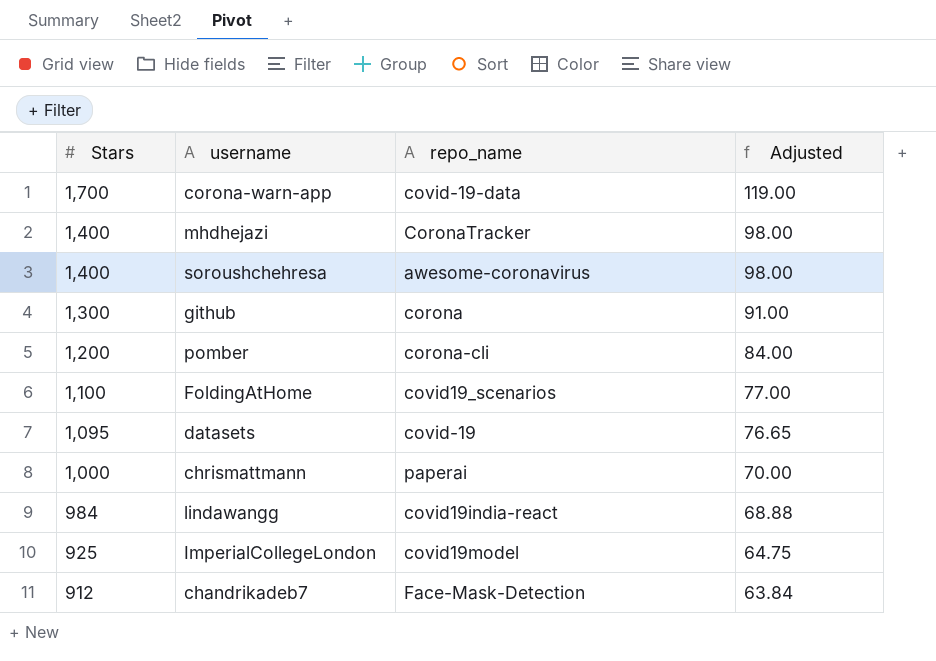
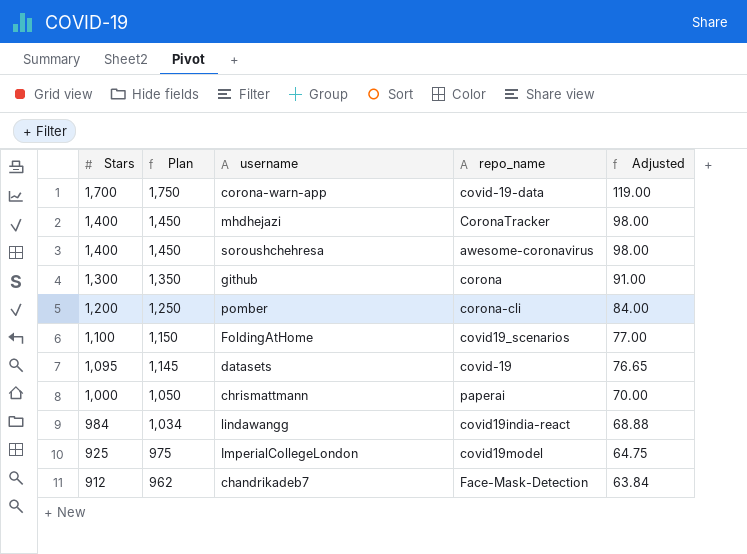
column Plan | formula: none -> [Stars] + 50

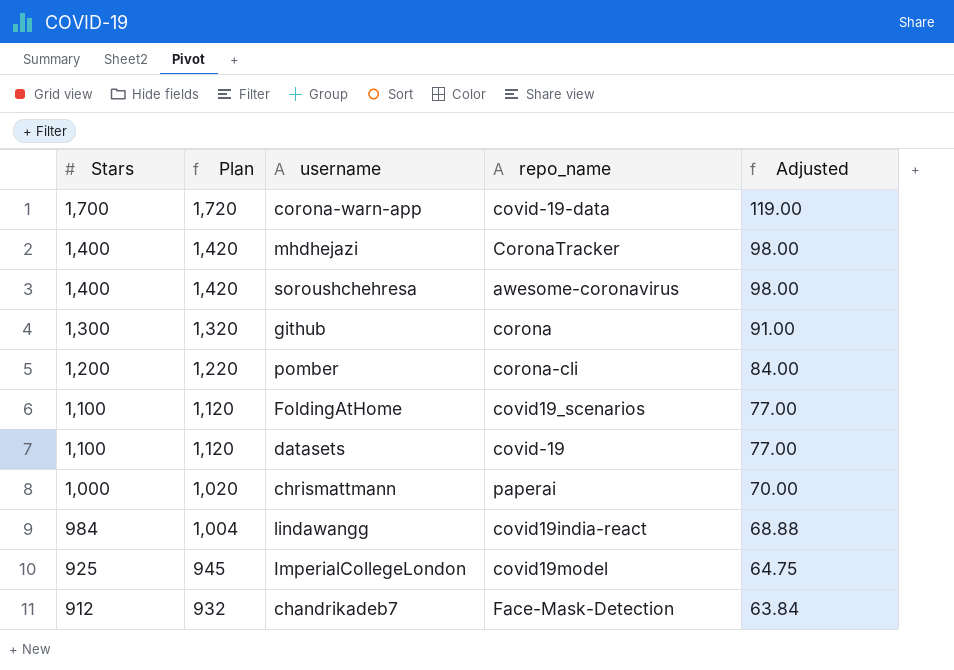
column Plan | formula: [Stars] + 50 -> [Stars] + 20
datasets | Stars: 1,095 -> 1,100
datasets | Adjusted: 76.65 -> 77.00

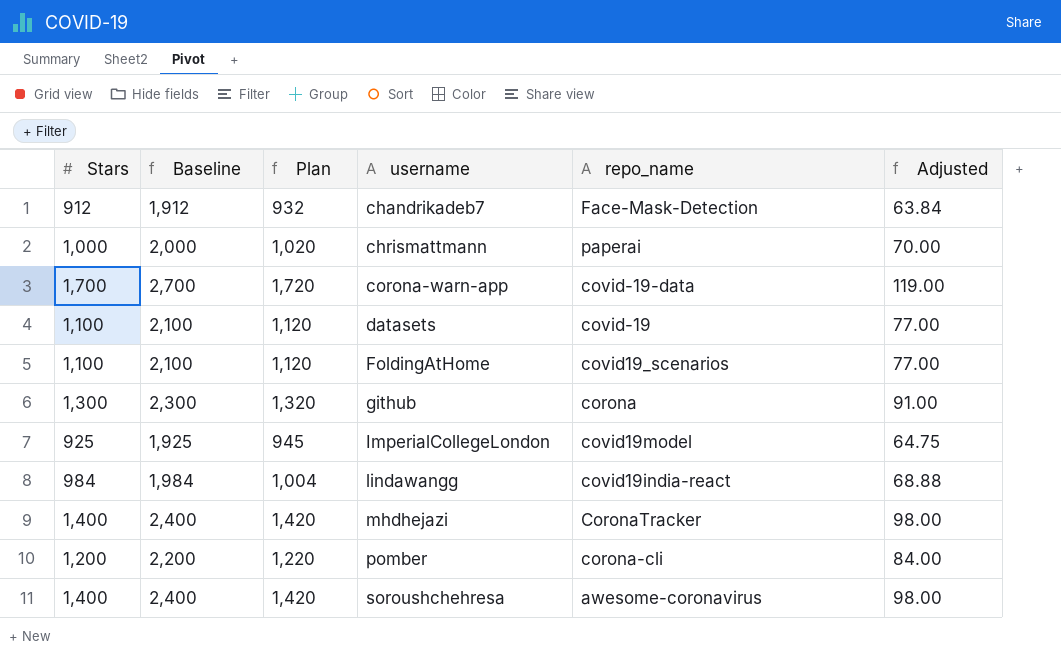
row order: Stars descending -> username ascending
column Baseline | formula: none -> [Stars] + 1000

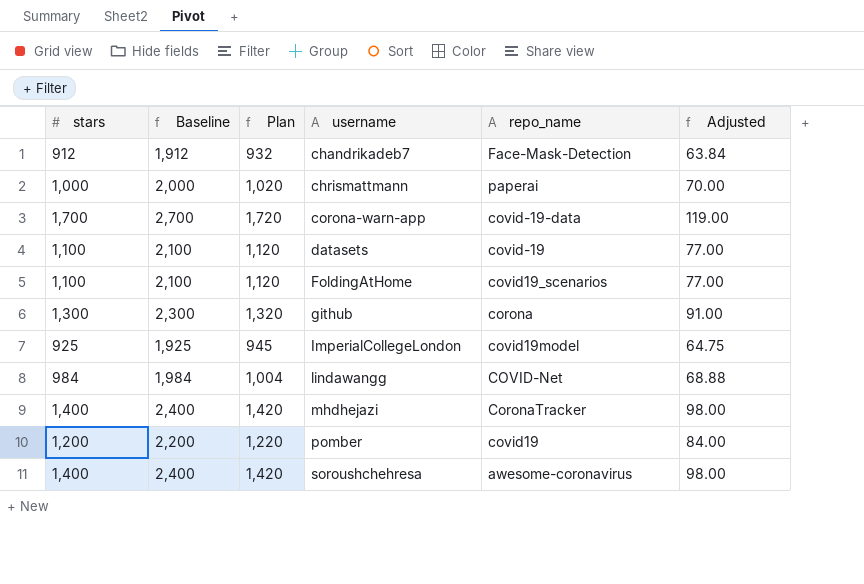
column name: Stars -> stars
lindawangg | repo_name: covid19india-react -> COVID-Net
pomber | repo_name: corona-cli -> covid19

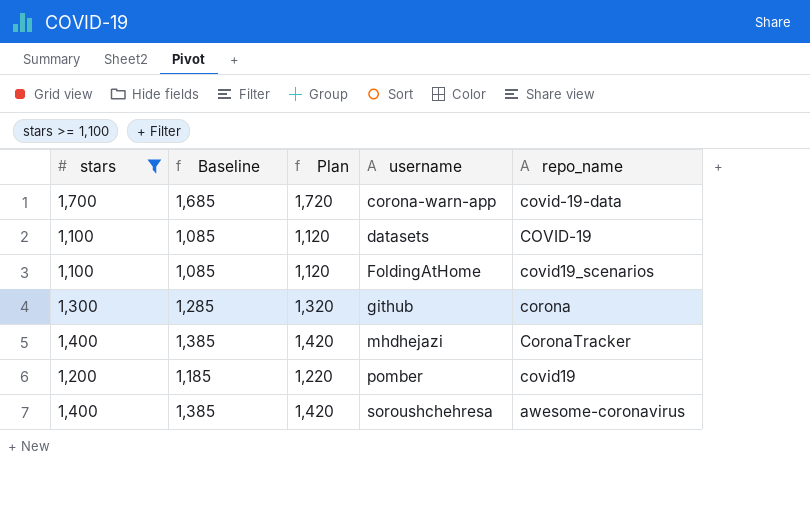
filter: none -> stars >= 1,100
column Adjusted | formula: [stars] * 0.07 -> none
column Baseline | formula: [stars] + 1000 -> [stars] - 15
datasets | repo_name: covid-19 -> COVID-19

